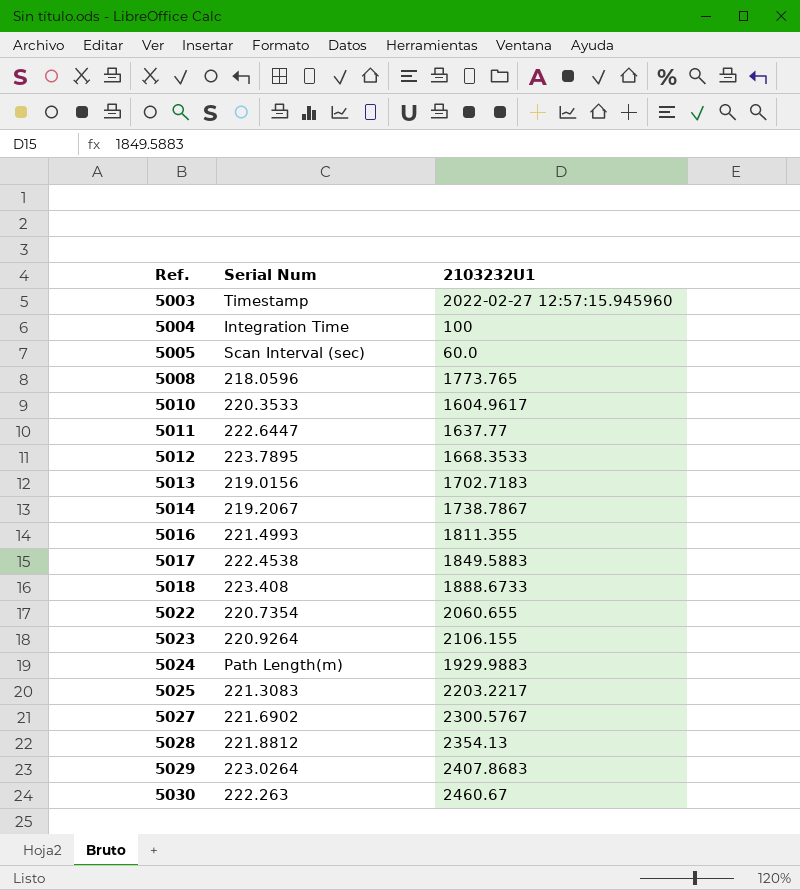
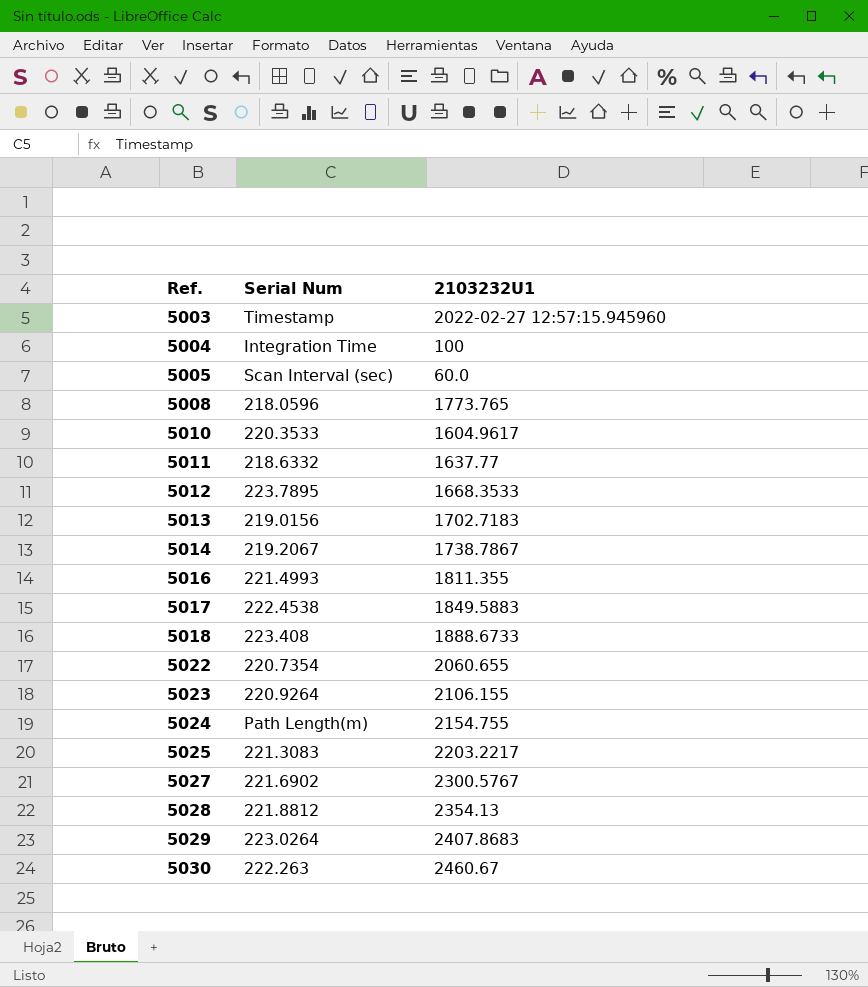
5011 | Serial Num: 222.6447 -> 218.6332
5024 | 2103232U1: 1929.9883 -> 2154.755

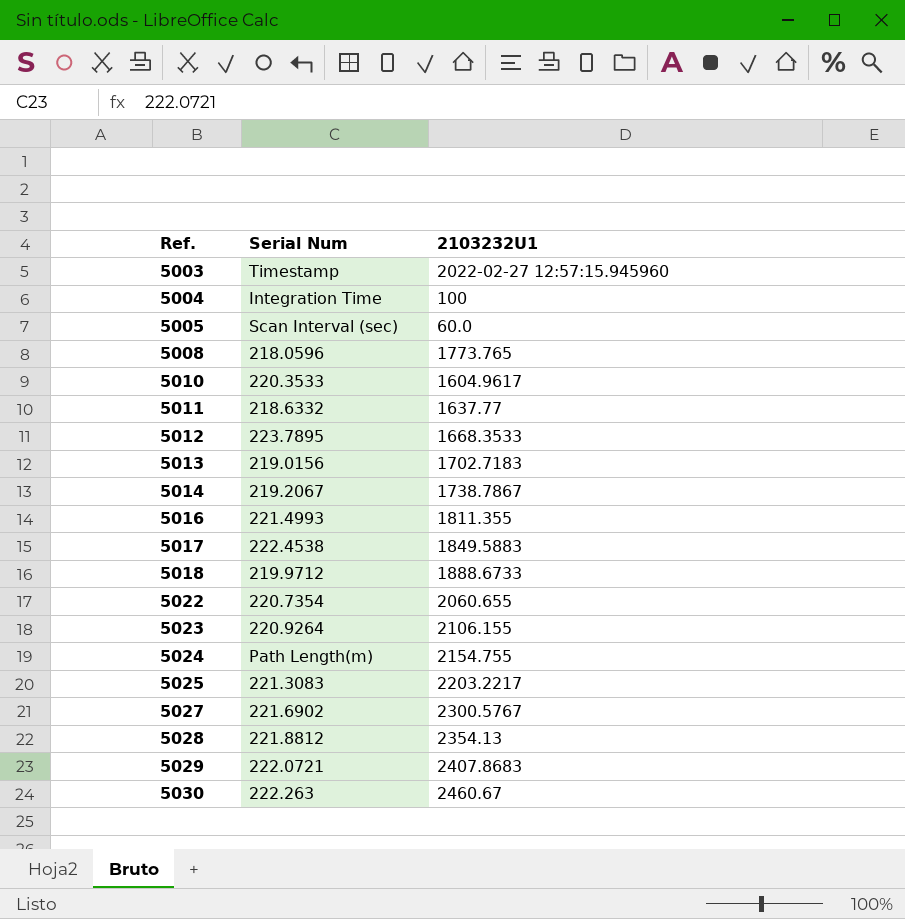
5018 | Serial Num: 223.408 -> 219.9712
5029 | Serial Num: 223.0264 -> 222.0721

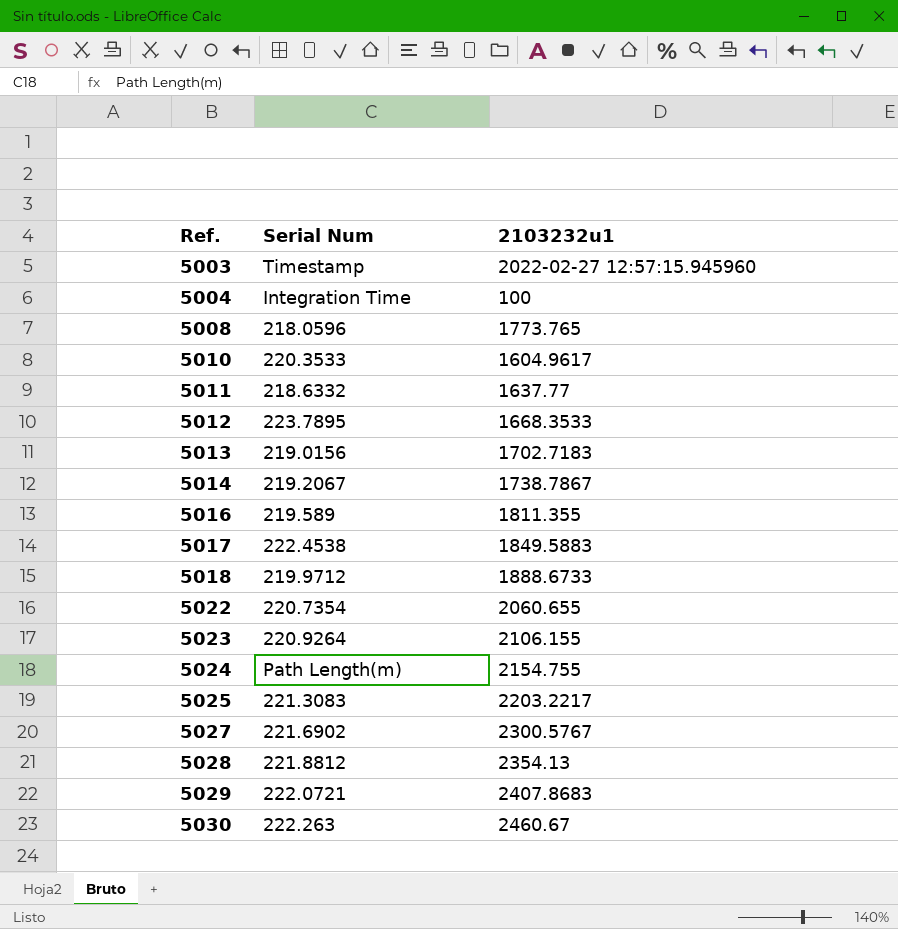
column name: 2103232U1 -> 2103232u1
row 5005: Scan Interval (sec) | 60.0 -> none
5016 | Serial Num: 221.4993 -> 219.589

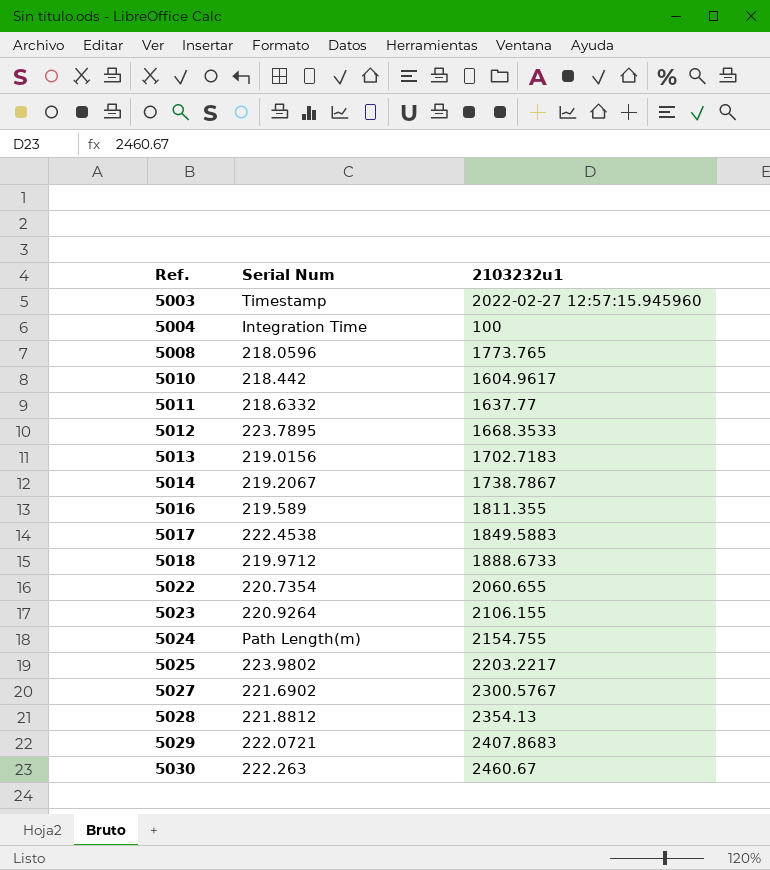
5010 | Serial Num: 220.3533 -> 218.442
5025 | Serial Num: 221.3083 -> 223.9802

